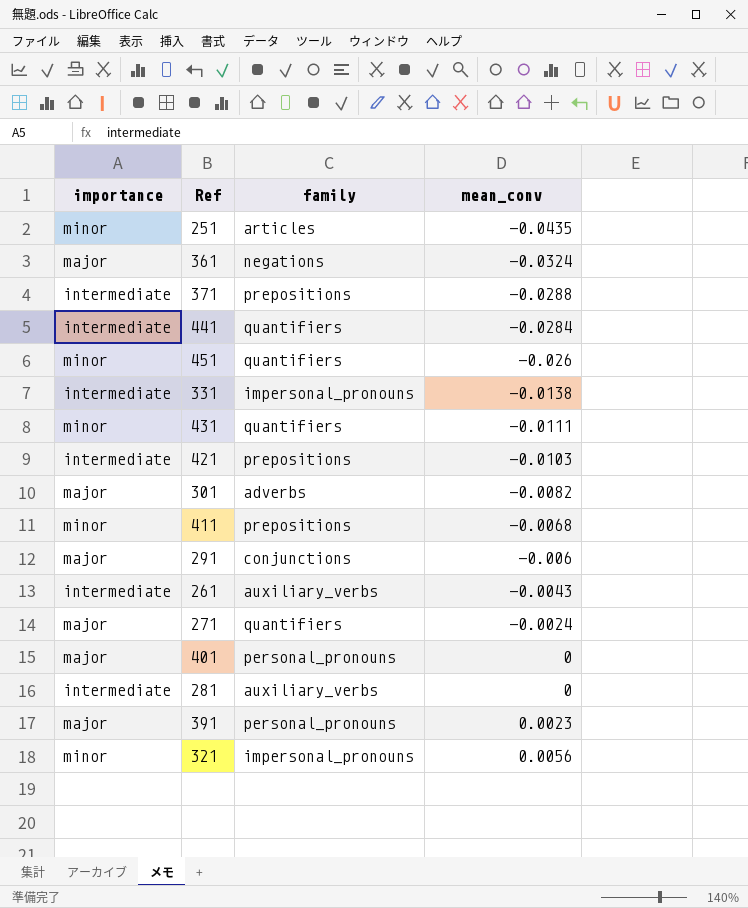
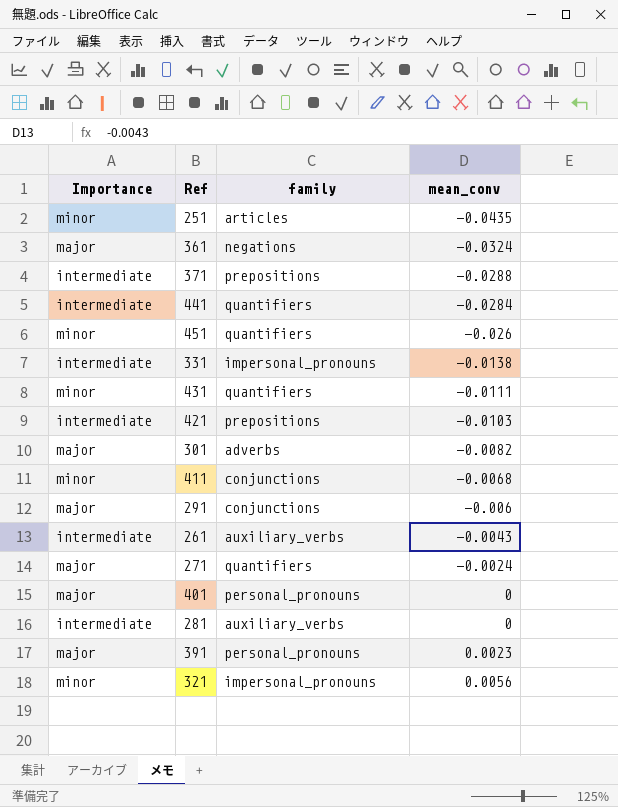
column name: importance -> Importance
411 | family: prepositions -> conjunctions

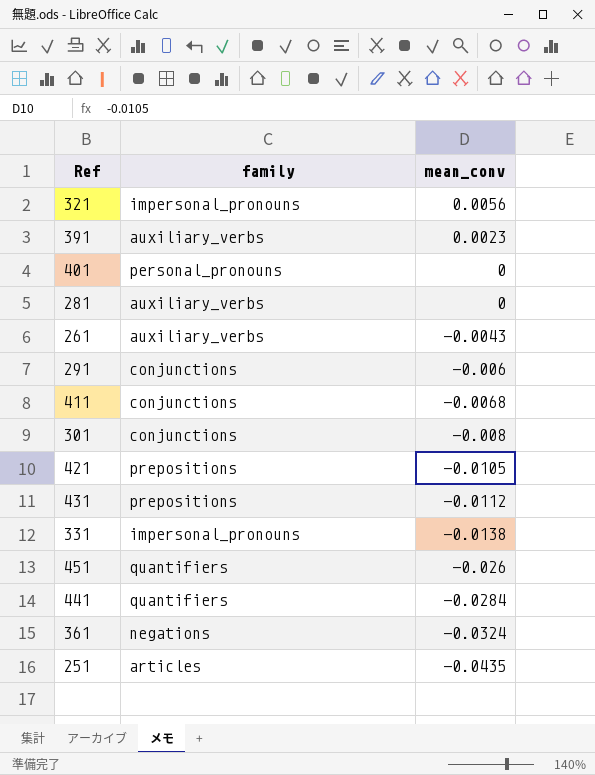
row order: mean_conv ascending -> mean_conv descending
column Importance | position: 1 -> none
row 371: intermediate | prepositions | -0.0288 -> none
row 271: major | quantifiers | -0.0024 -> none
391 | family: personal_pronouns -> auxiliary_verbs
301 | family: adverbs -> conjunctions
301 | mean_conv: -0.0082 -> -0.008
421 | mean_conv: -0.0103 -> -0.0105
431 | family: quantifiers -> prepositions
431 | mean_conv: -0.0111 -> -0.0112

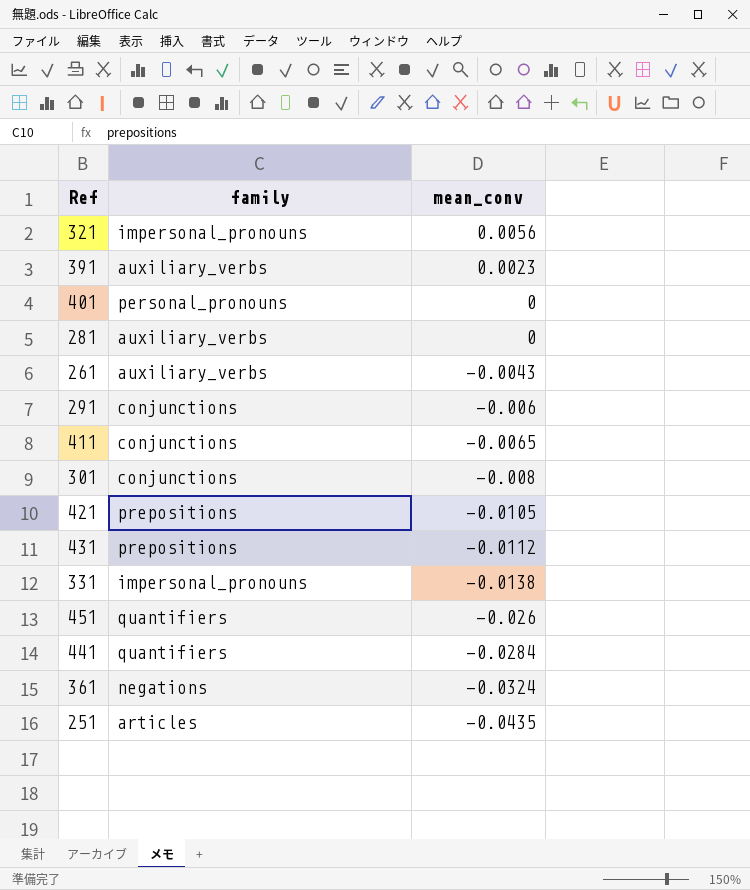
411 | mean_conv: -0.0068 -> -0.0065

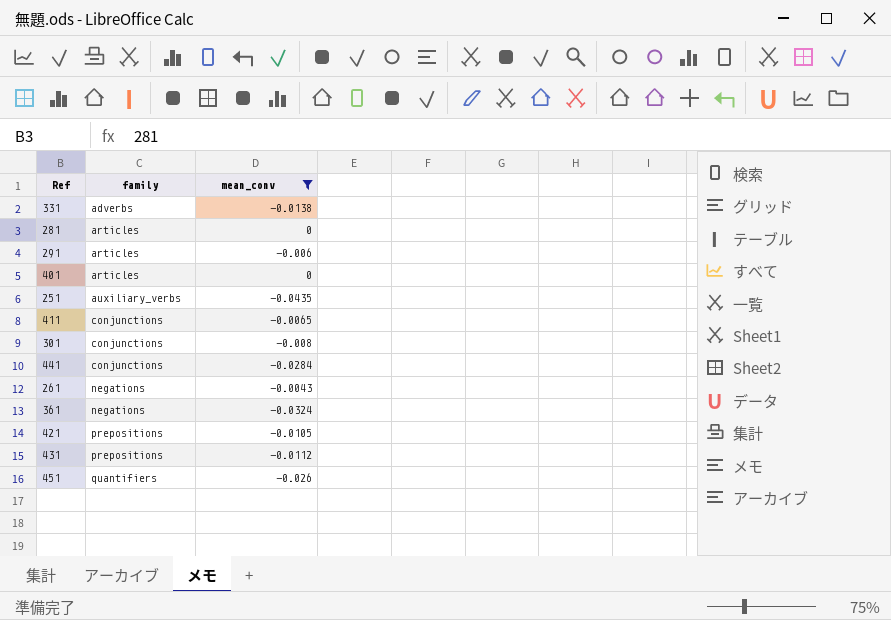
filter: none -> mean_conv <= 0
row order: mean_conv descending -> family ascending
331 | family: impersonal_pronouns -> adverbs
281 | family: auxiliary_verbs -> articles
291 | family: conjunctions -> articles
401 | family: personal_pronouns -> articles
251 | family: articles -> auxiliary_verbs
441 | family: quantifiers -> conjunctions
261 | family: auxiliary_verbs -> negations

